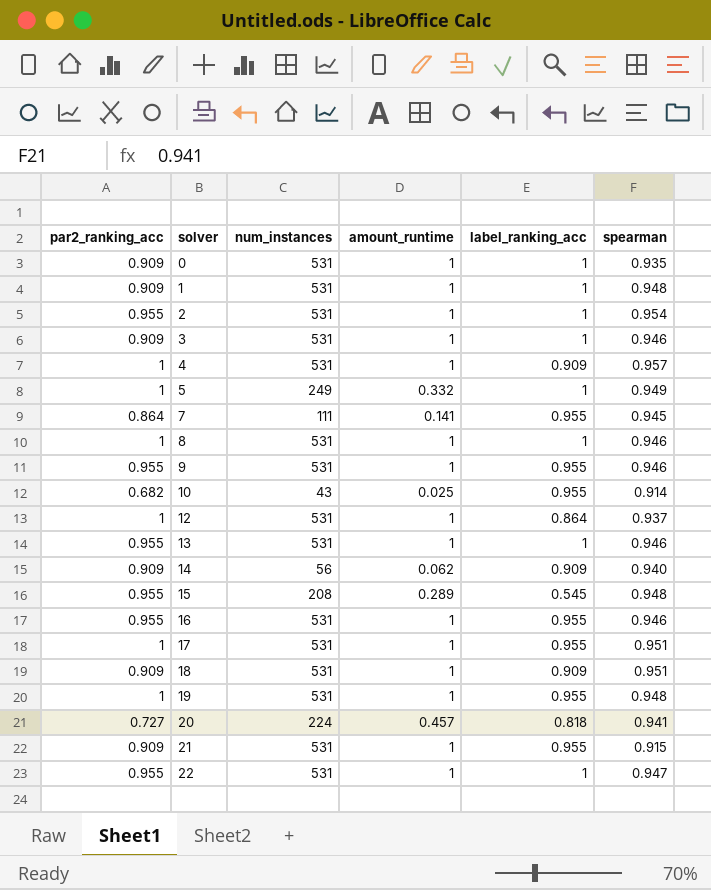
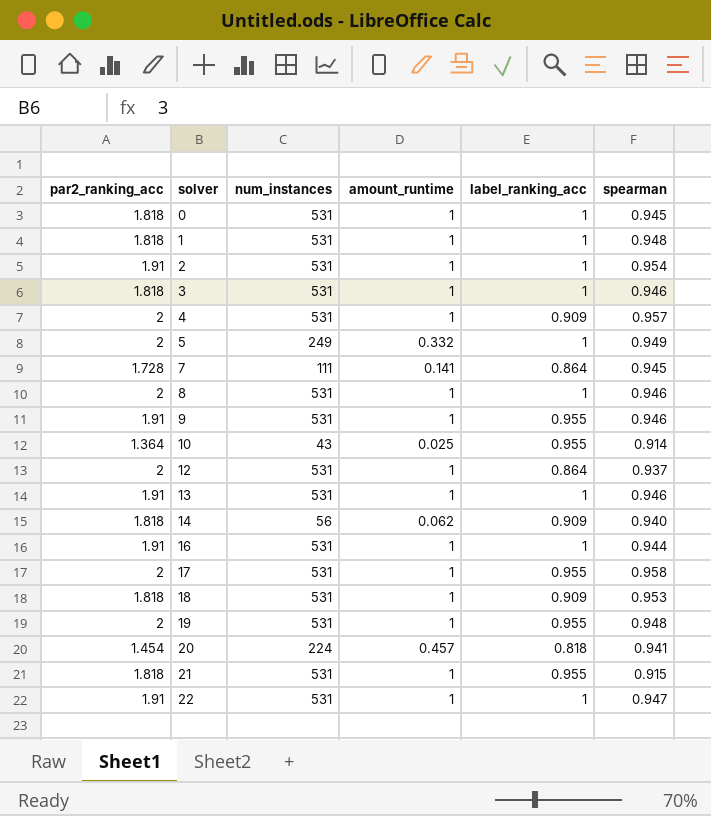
row 15: 0.955 | 208 | 0.289 | 0.545 | 0.948 -> none
0 | par2_ranking_acc: 0.909 -> 1.818
0 | spearman: 0.935 -> 0.945
1 | par2_ranking_acc: 0.909 -> 1.818
2 | par2_ranking_acc: 0.955 -> 1.91
3 | par2_ranking_acc: 0.909 -> 1.818
4 | par2_ranking_acc: 1 -> 2
5 | par2_ranking_acc: 1 -> 2
7 | par2_ranking_acc: 0.864 -> 1.728
7 | label_ranking_acc: 0.955 -> 0.864
8 | par2_ranking_acc: 1 -> 2
9 | par2_ranking_acc: 0.955 -> 1.91
10 | par2_ranking_acc: 0.682 -> 1.364
12 | par2_ranking_acc: 1 -> 2
13 | par2_ranking_acc: 0.955 -> 1.91
14 | par2_ranking_acc: 0.909 -> 1.818
16 | par2_ranking_acc: 0.955 -> 1.91
16 | label_ranking_acc: 0.955 -> 1
16 | spearman: 0.946 -> 0.944
17 | par2_ranking_acc: 1 -> 2
17 | spearman: 0.951 -> 0.958
18 | par2_ranking_acc: 0.909 -> 1.818
18 | spearman: 0.951 -> 0.953
19 | par2_ranking_acc: 1 -> 2
20 | par2_ranking_acc: 0.727 -> 1.454
21 | par2_ranking_acc: 0.909 -> 1.818
22 | par2_ranking_acc: 0.955 -> 1.91

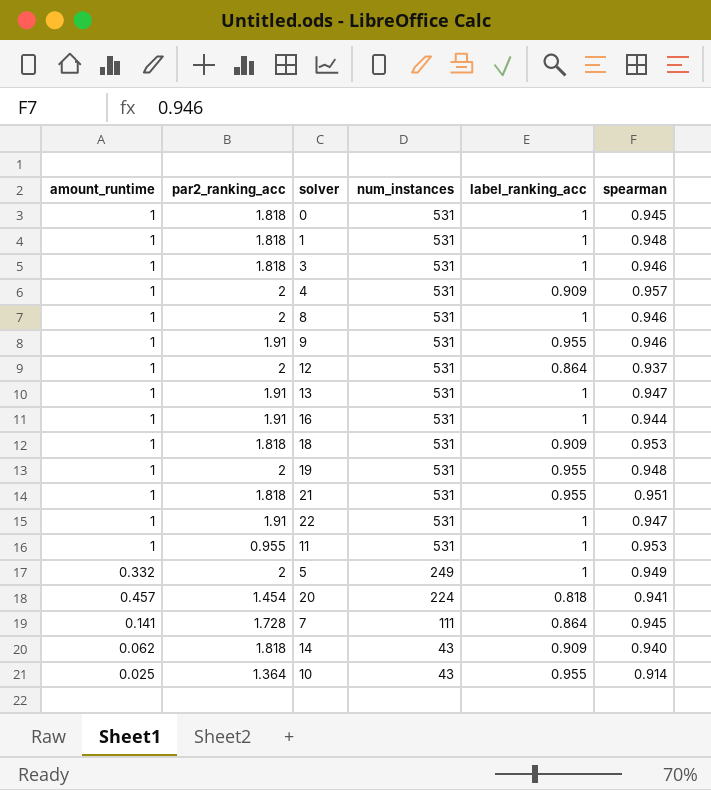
row order: solver ascending -> num_instances descending
column amount_runtime | position: 4 -> 1
row 2: 1.91 | 531 | 1 | 1 | 0.954 -> none
row 17: 2 | 531 | 1 | 0.955 | 0.958 -> none
13 | spearman: 0.946 -> 0.947
21 | spearman: 0.915 -> 0.951
row 11: none -> 1 | 0.955 | 531 | 1 | 0.953
14 | num_instances: 56 -> 43

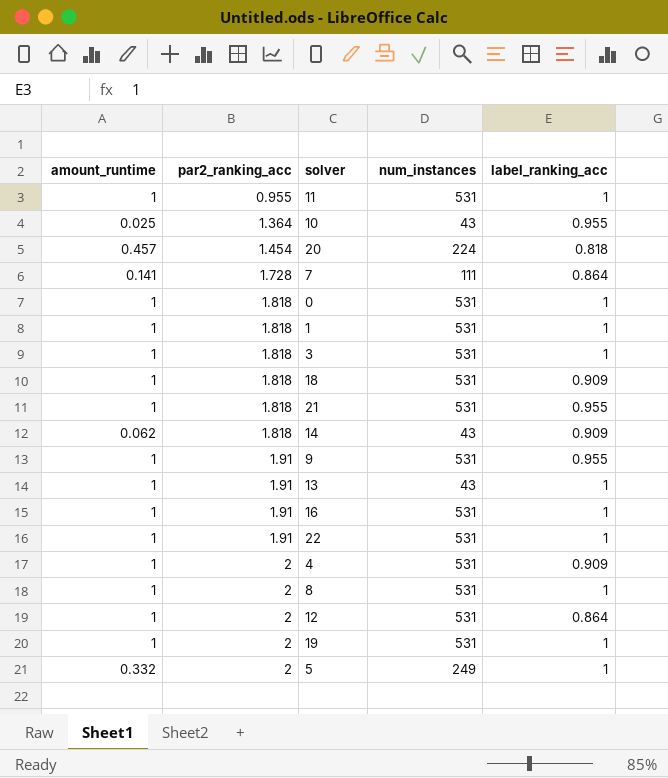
row order: num_instances descending -> par2_ranking_acc ascending
column spearman | position: 6 -> none
13 | num_instances: 531 -> 43
19 | label_ranking_acc: 0.955 -> 1

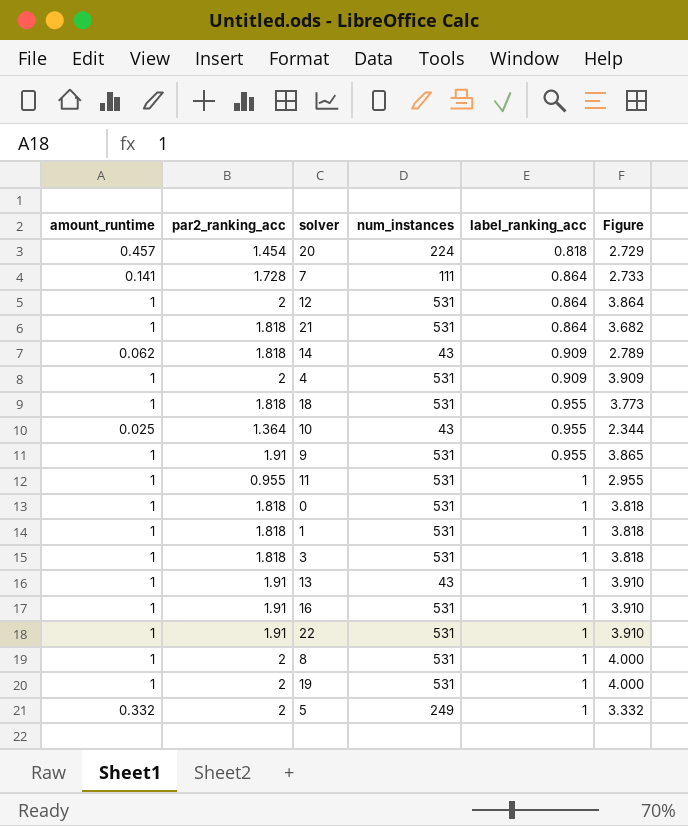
row order: par2_ranking_acc ascending -> label_ranking_acc ascending
column Figure | formula: none -> [amount_runtime] + [par2_ranking_acc] + [label_ranking_acc]
21 | label_ranking_acc: 0.955 -> 0.864
18 | label_ranking_acc: 0.909 -> 0.955

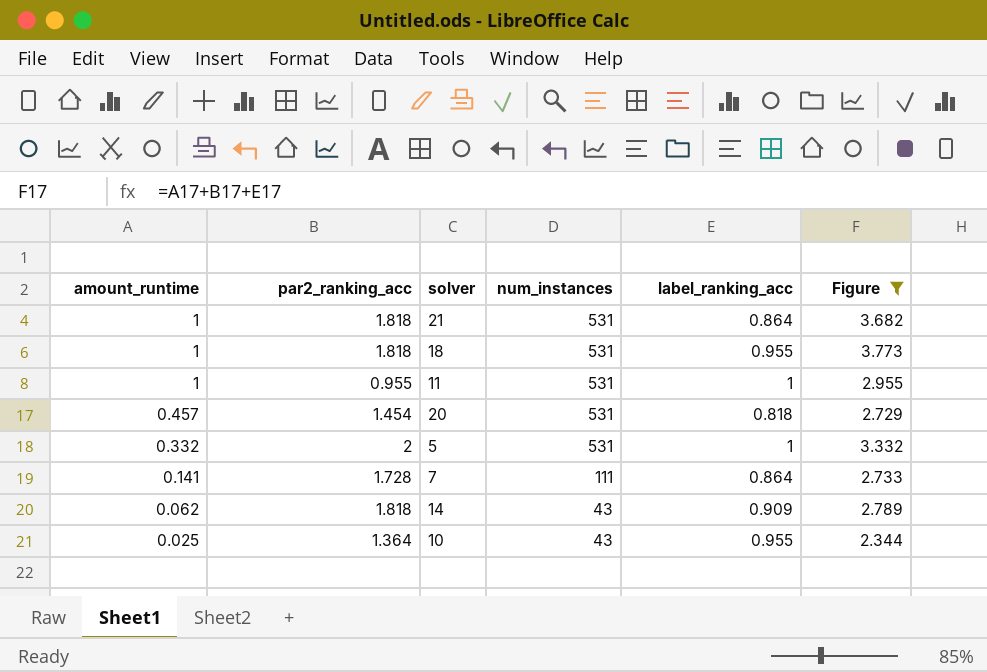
filter: none -> Figure <= 3.773
row order: label_ranking_acc ascending -> amount_runtime descending
20 | num_instances: 224 -> 531
5 | num_instances: 249 -> 531

